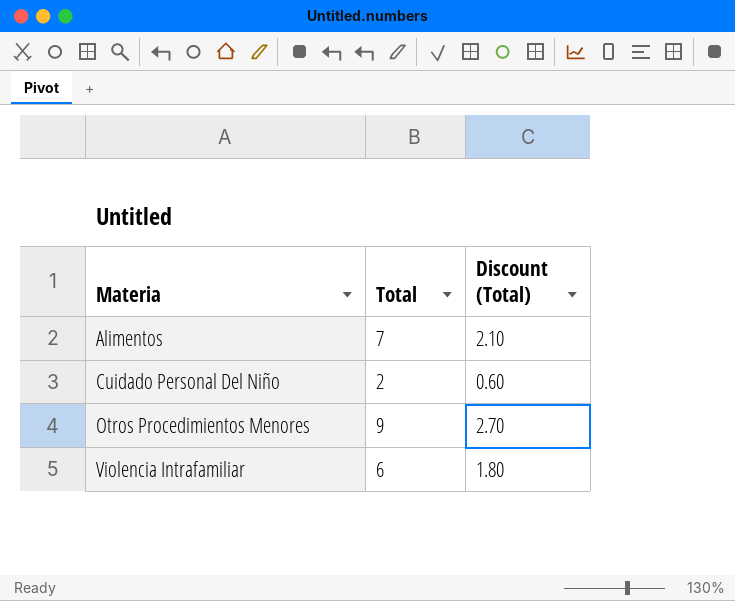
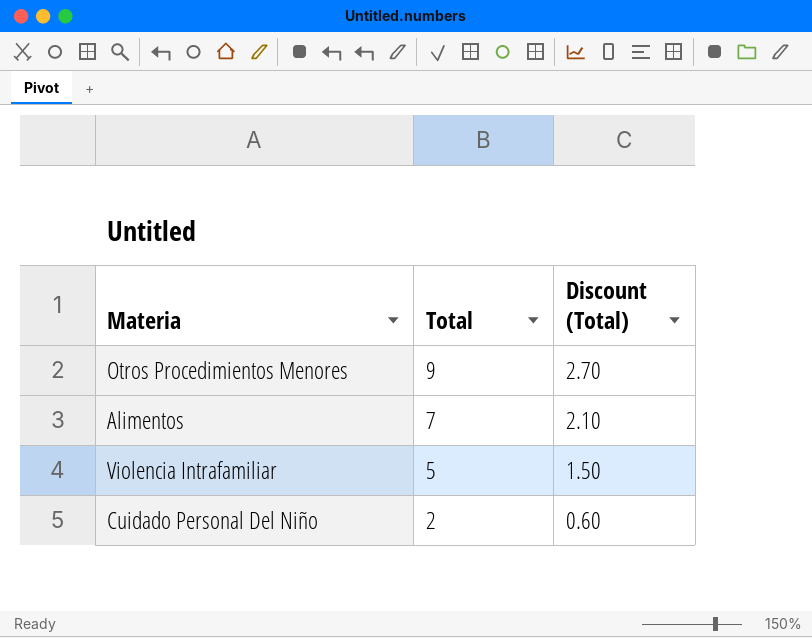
row order: Materia ascending -> Total descending
Violencia Intrafamiliar | Total: 6 -> 5
Violencia Intrafamiliar | Discount (Total): 1.80 -> 1.50

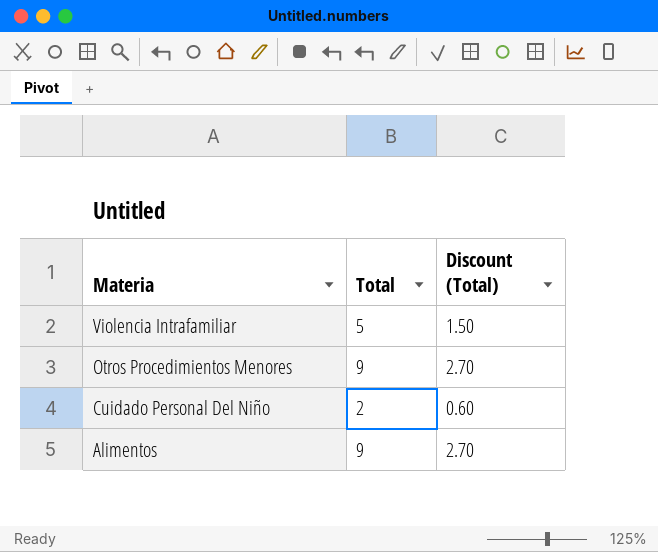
row order: Total descending -> Materia descending
Alimentos | Total: 7 -> 9
Alimentos | Discount (Total): 2.10 -> 2.70

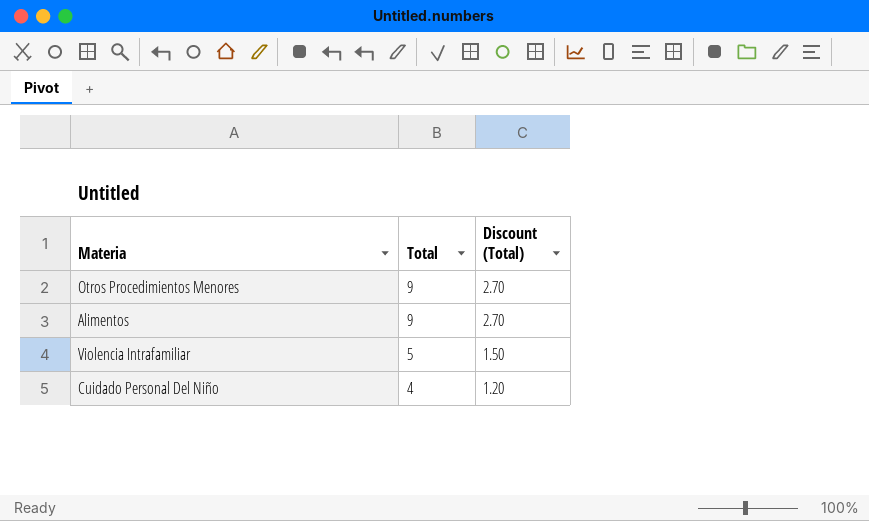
row order: Materia descending -> Total descending
Cuidado Personal Del Niño | Total: 2 -> 4
Cuidado Personal Del Niño | Discount (Total): 0.60 -> 1.20

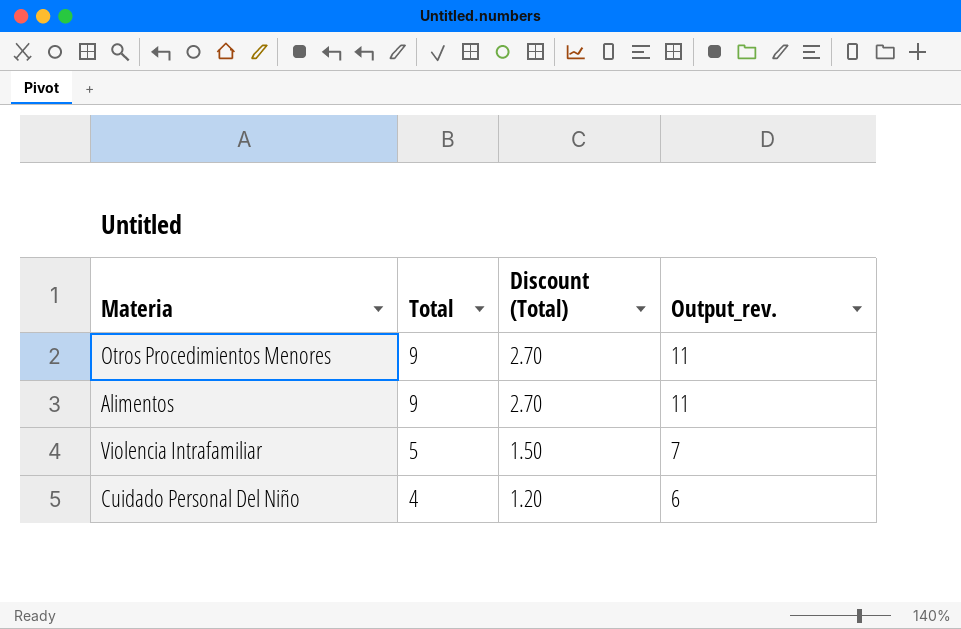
column Output_rev. | formula: none -> [Total] + 2

